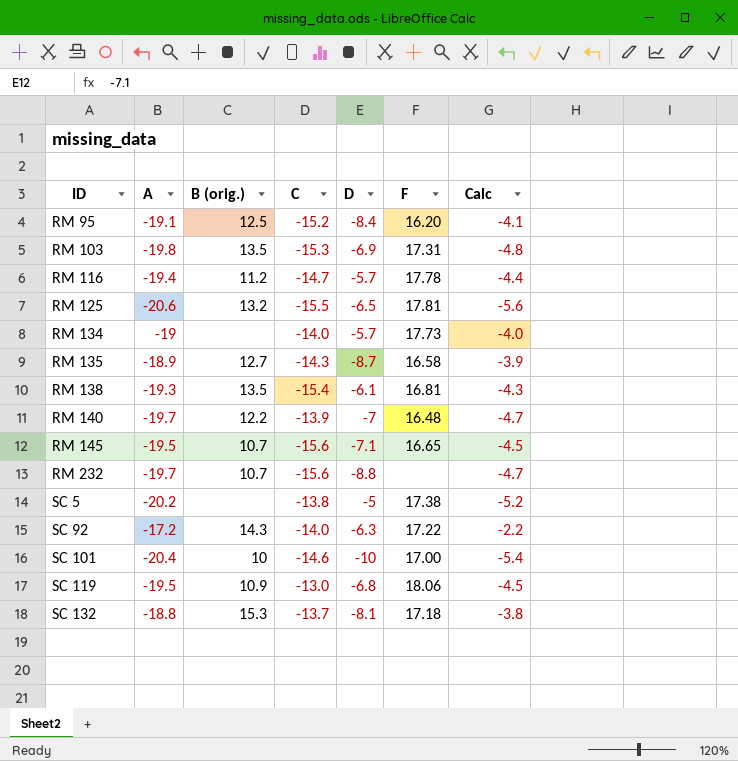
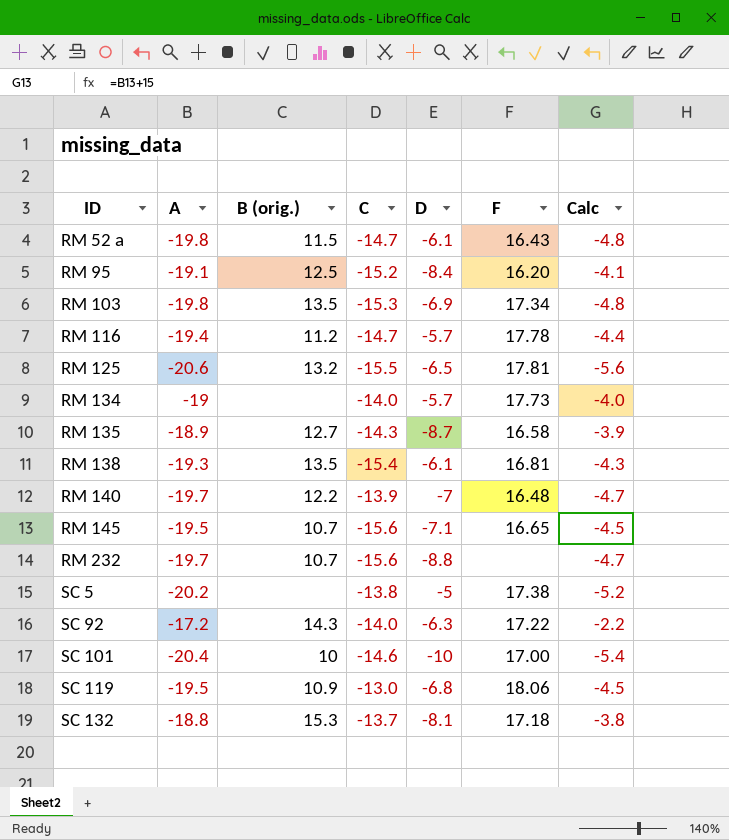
row RM 52 a: none -> -19.8 | 11.5 | -14.7 | -6.1 | 16.43 | -4.8
RM 103 | F: 17.31 -> 17.34

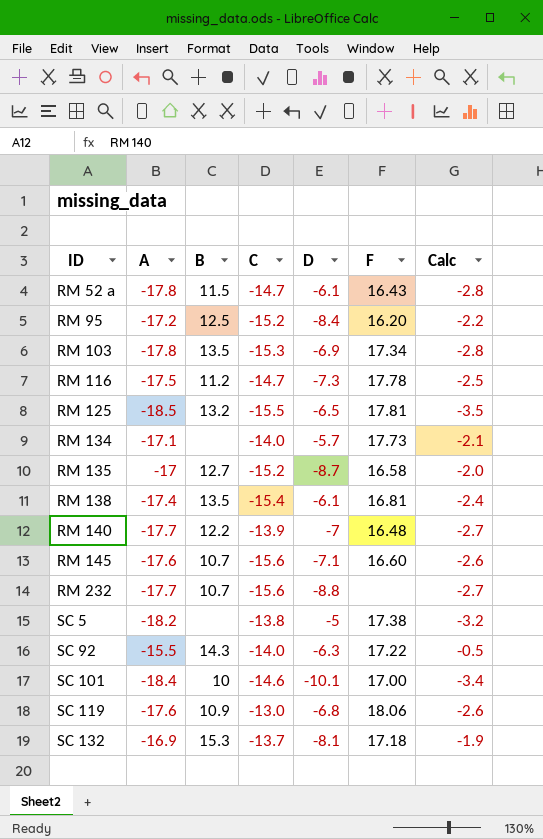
column name: B (orig.) -> B
RM 52 a | A: -19.8 -> -17.8
RM 52 a | Calc: -4.8 -> -2.8
RM 95 | A: -19.1 -> -17.2
RM 95 | Calc: -4.1 -> -2.2
RM 103 | A: -19.8 -> -17.8
RM 103 | Calc: -4.8 -> -2.8
RM 116 | A: -19.4 -> -17.5
RM 116 | D: -5.7 -> -7.3
RM 116 | Calc: -4.4 -> -2.5
RM 125 | A: -20.6 -> -18.5
RM 125 | Calc: -5.6 -> -3.5
RM 134 | A: -19 -> -17.1
RM 134 | Calc: -4.0 -> -2.1
RM 135 | A: -18.9 -> -17
RM 135 | C: -14.3 -> -15.2
RM 135 | Calc: -3.9 -> -2.0
RM 138 | A: -19.3 -> -17.4
RM 138 | Calc: -4.3 -> -2.4
RM 140 | A: -19.7 -> -17.7
RM 140 | Calc: -4.7 -> -2.7
RM 145 | A: -19.5 -> -17.6
RM 145 | F: 16.65 -> 16.60
RM 145 | Calc: -4.5 -> -2.6
RM 232 | A: -19.7 -> -17.7
RM 232 | Calc: -4.7 -> -2.7
SC 5 | A: -20.2 -> -18.2
SC 5 | Calc: -5.2 -> -3.2
SC 92 | A: -17.2 -> -15.5
SC 92 | Calc: -2.2 -> -0.5
SC 101 | A: -20.4 -> -18.4
SC 101 | D: -10 -> -10.1
SC 101 | Calc: -5.4 -> -3.4
SC 119 | A: -19.5 -> -17.6
SC 119 | Calc: -4.5 -> -2.6
SC 132 | A: -18.8 -> -16.9
SC 132 | Calc: -3.8 -> -1.9

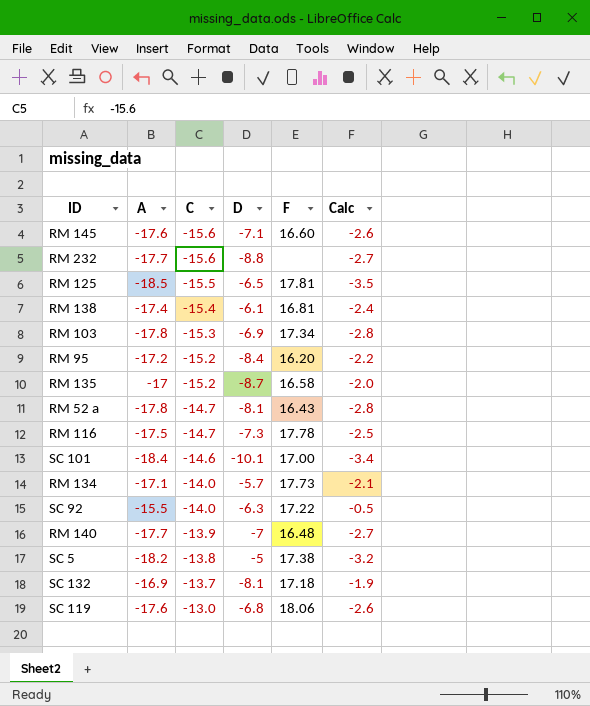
row order: ID ascending -> C ascending
column B | position: 3 -> none
RM 52 a | D: -6.1 -> -8.1

